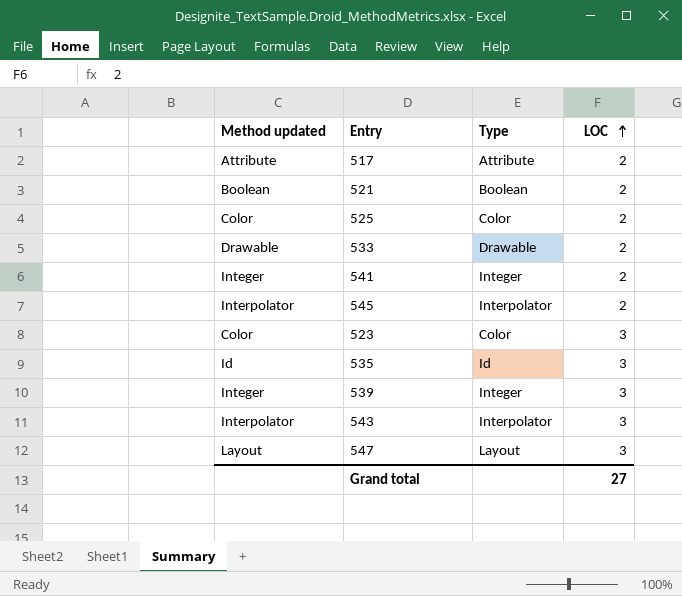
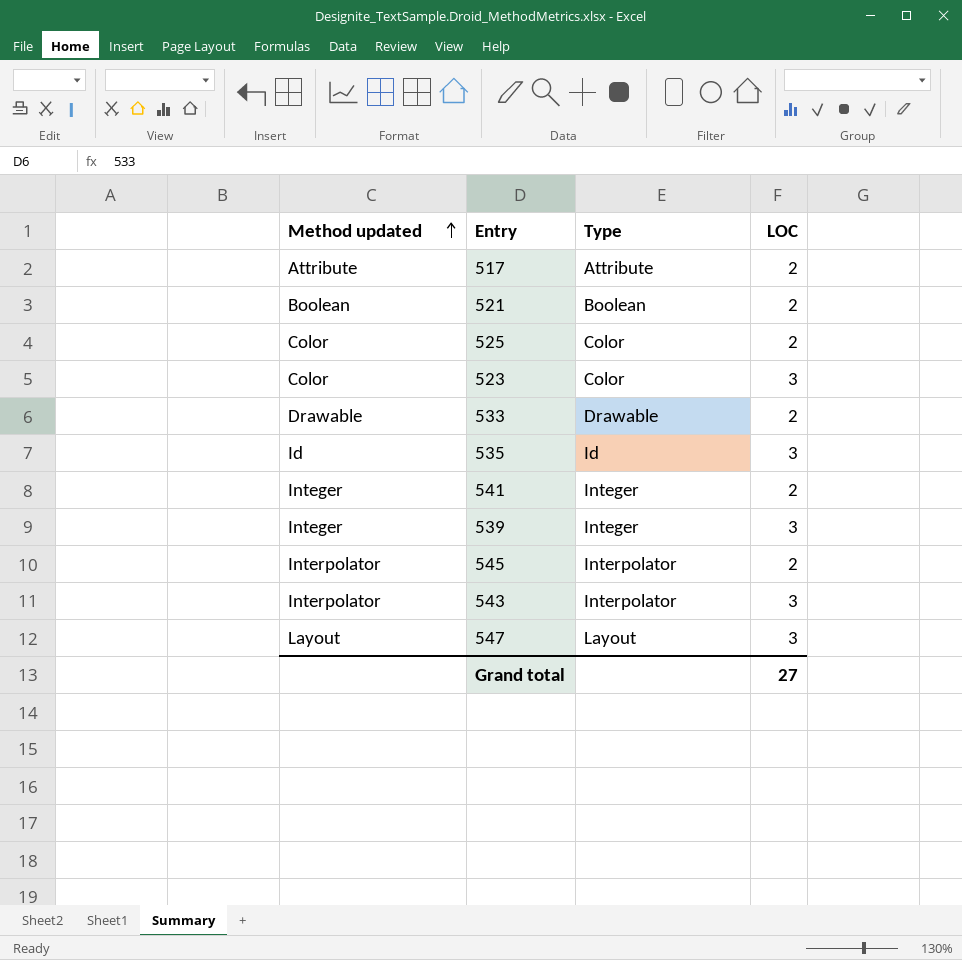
row order: LOC ascending -> Method updated ascending

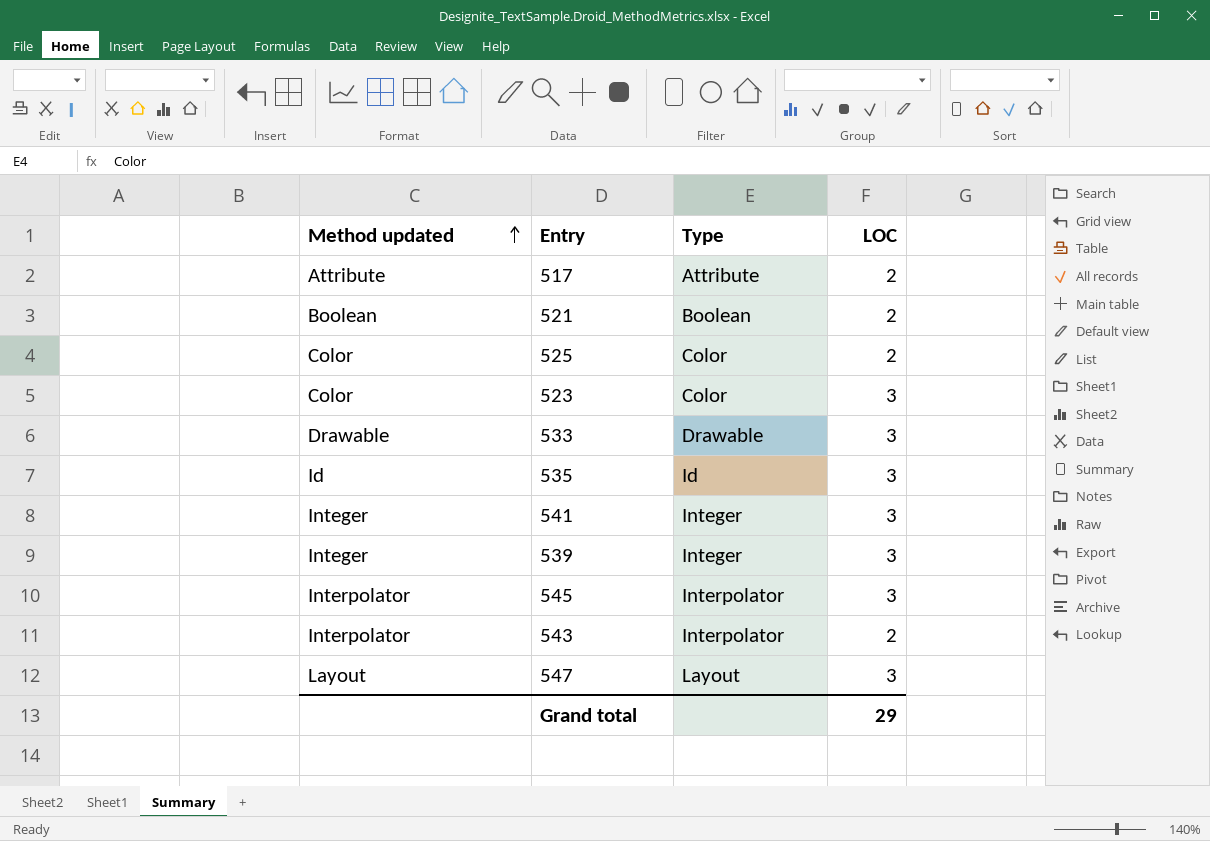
533 | LOC: 2 -> 3
541 | LOC: 2 -> 3
545 | LOC: 2 -> 3
543 | LOC: 3 -> 2
Grand total | LOC: 27 -> 29

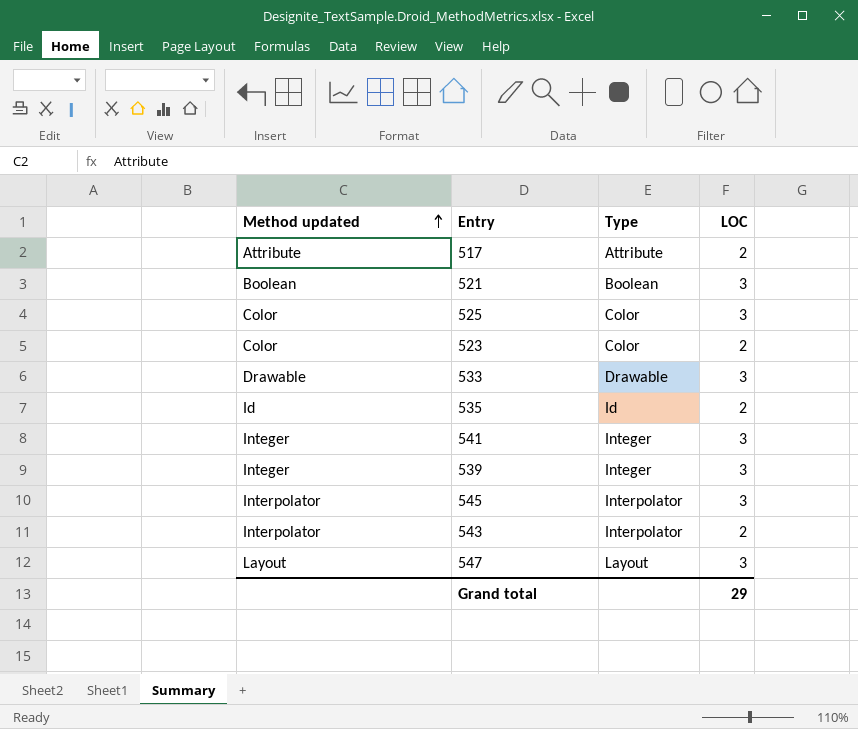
521 | LOC: 2 -> 3
525 | LOC: 2 -> 3
523 | LOC: 3 -> 2
535 | LOC: 3 -> 2

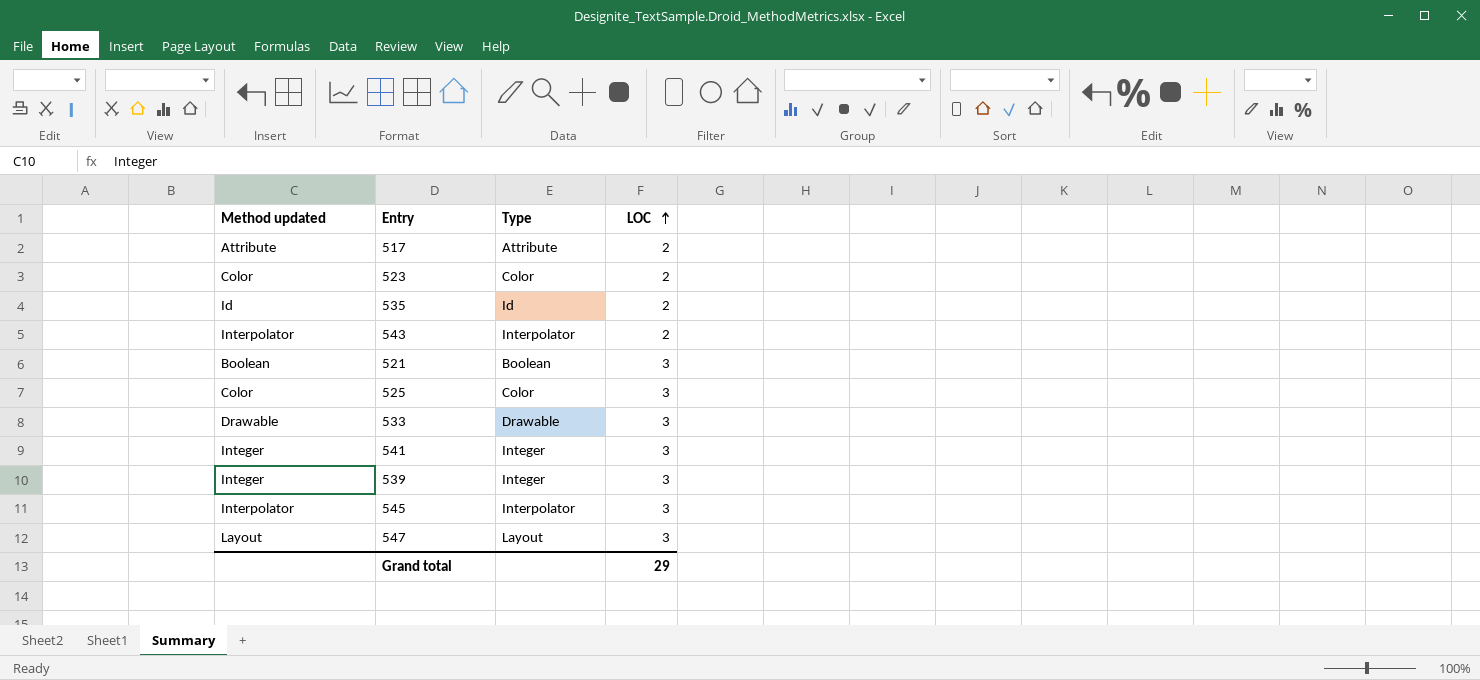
row order: Method updated ascending -> LOC ascending

